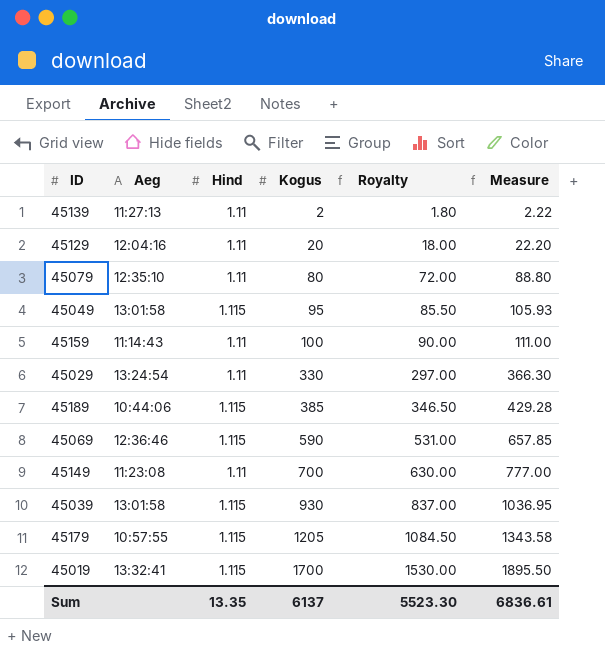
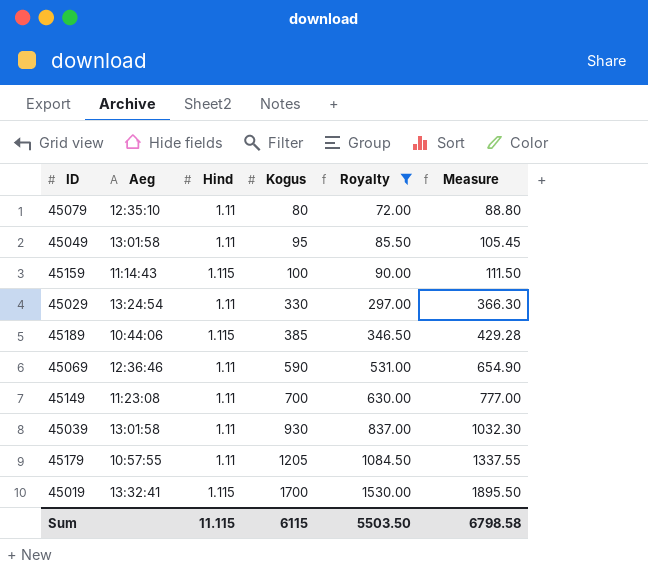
filter: none -> Royalty >= 72.00
45049 | Hind: 1.115 -> 1.11
45049 | Measure: 105.93 -> 105.45
45159 | Hind: 1.11 -> 1.115
45159 | Measure: 111.00 -> 111.50
45069 | Hind: 1.115 -> 1.11
45069 | Measure: 657.85 -> 654.90
45039 | Hind: 1.115 -> 1.11
45039 | Measure: 1036.95 -> 1032.30
45179 | Hind: 1.115 -> 1.11
45179 | Measure: 1343.58 -> 1337.55
Sum | Hind: 13.35 -> 11.115
Sum | Kogus: 6137 -> 6115
Sum | Royalty: 5523.30 -> 5503.50
Sum | Measure: 6836.61 -> 6798.58

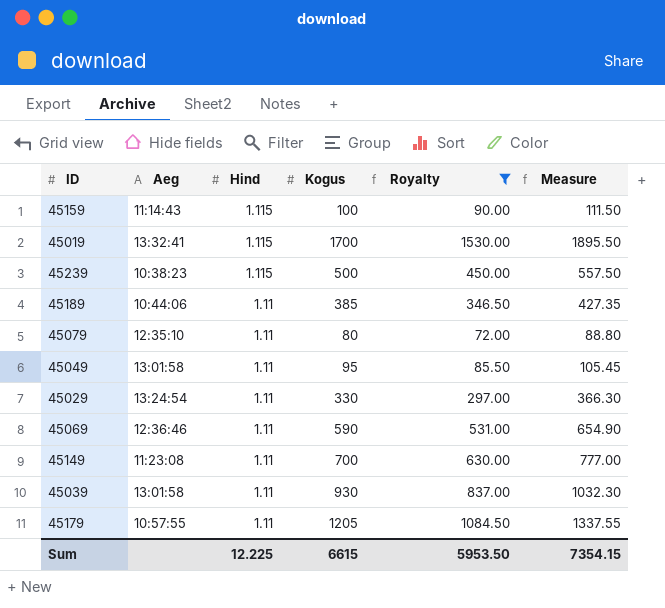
row order: Kogus ascending -> Hind descending
row 45239: none -> 10:38:23 | 1.115 | 500 | 450.00 | 557.50
45189 | Hind: 1.115 -> 1.11
45189 | Measure: 429.28 -> 427.35
Sum | Hind: 11.115 -> 12.225
Sum | Kogus: 6115 -> 6615
Sum | Royalty: 5503.50 -> 5953.50
Sum | Measure: 6798.58 -> 7354.15

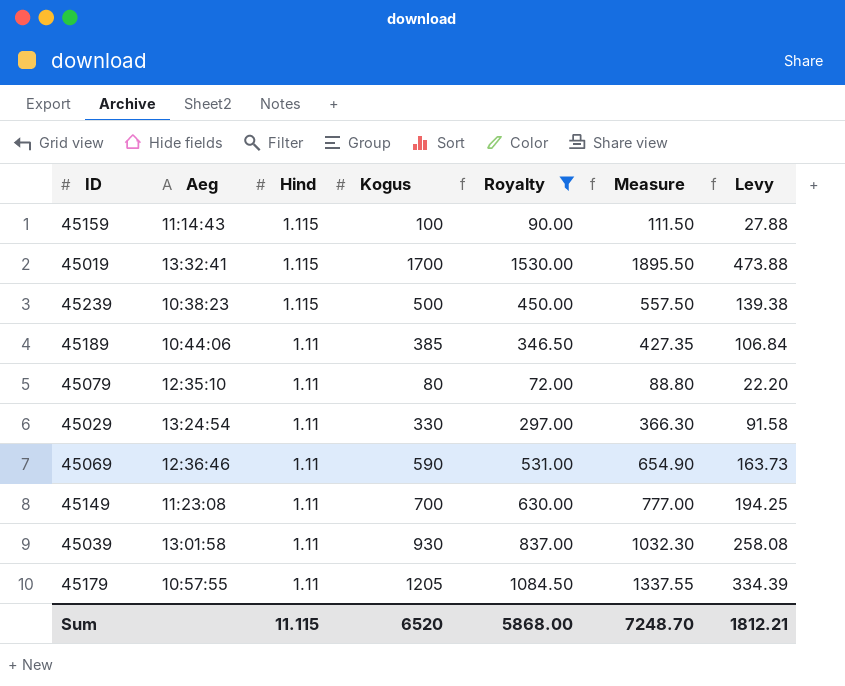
column Levy | formula: none -> [Measure] * 0.25
row 45049: 13:01:58 | 1.11 | 95 | 85.50 | 105.45 -> none
Sum | Hind: 12.225 -> 11.115
Sum | Kogus: 6615 -> 6520
Sum | Royalty: 5953.50 -> 5868.00
Sum | Measure: 7354.15 -> 7248.70

